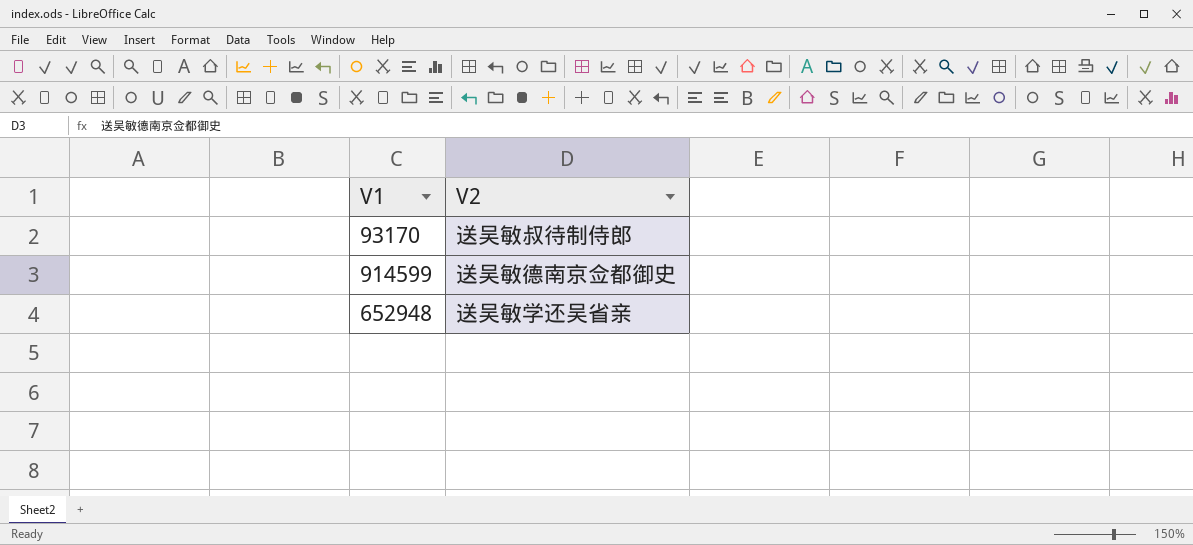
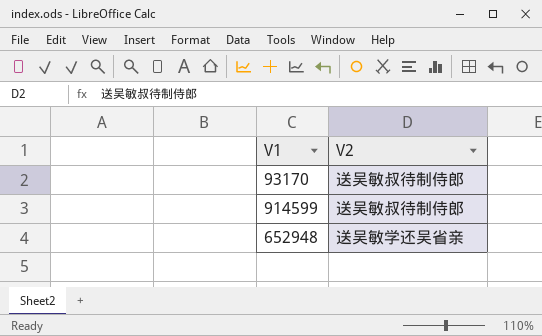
914599 | V2: 送吴敏德南京佥都御史 -> 送吴敏叔待制侍郎

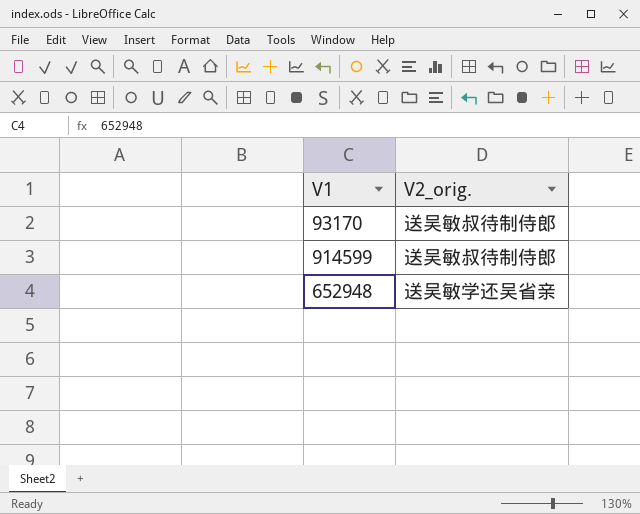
column name: V2 -> V2_orig.

